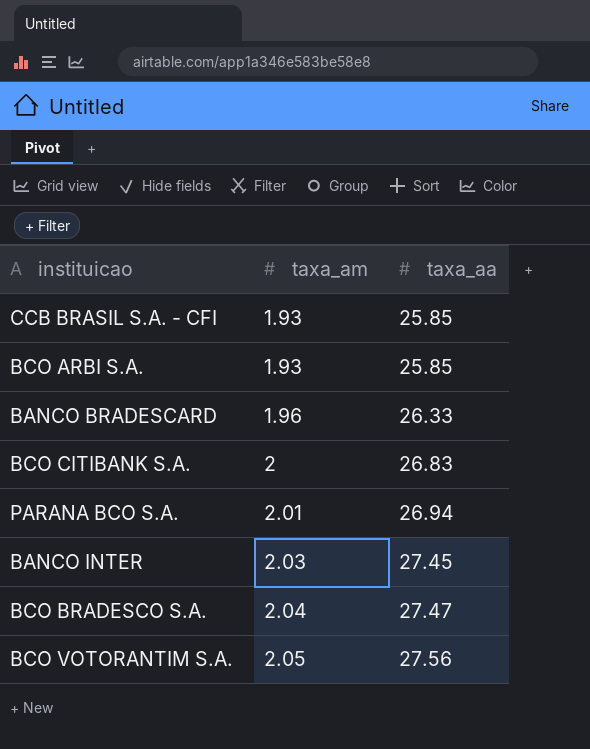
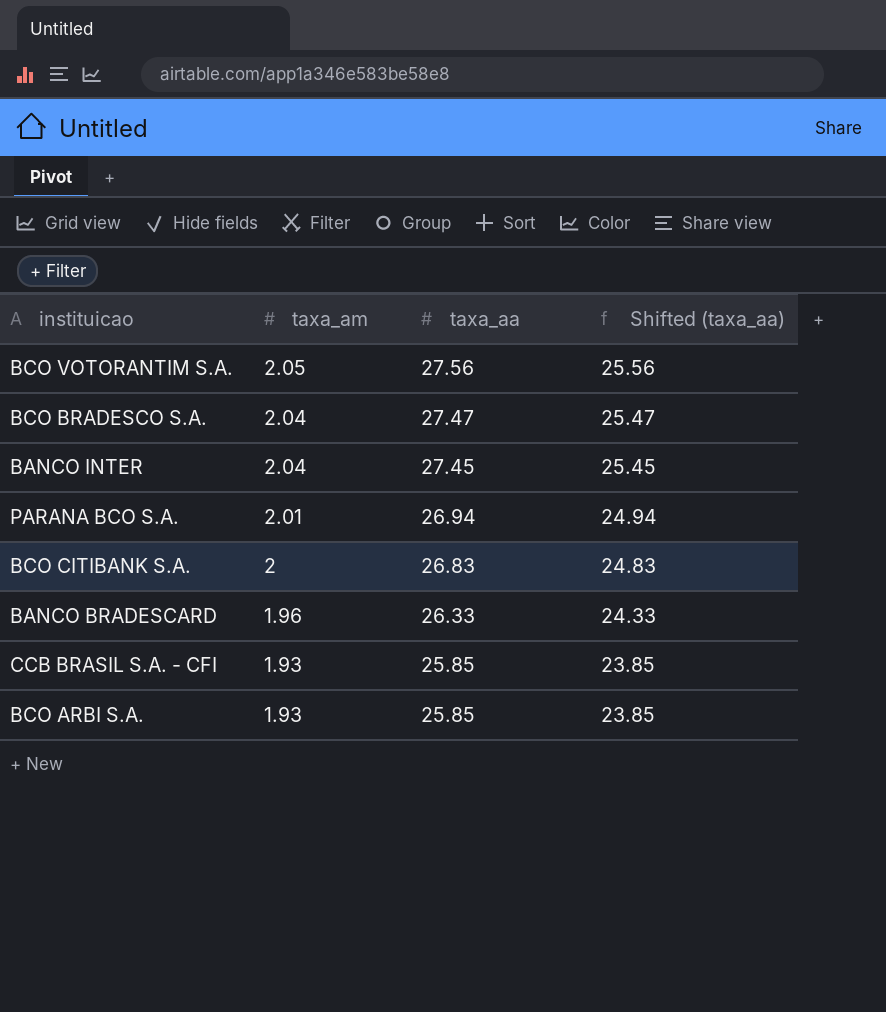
row order: taxa_am ascending -> taxa_am descending
column Shifted (taxa_aa) | formula: none -> [taxa_aa] - 2
BANCO INTER | taxa_am: 2.03 -> 2.04

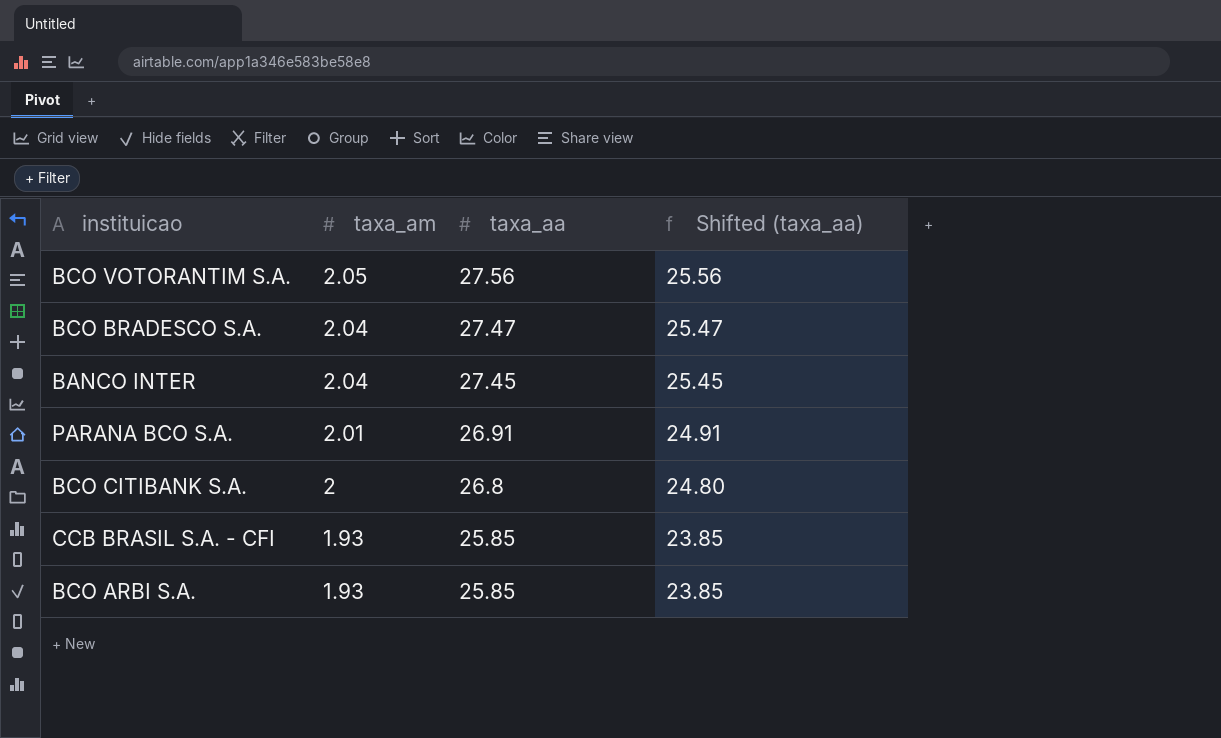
row BANCO BRADESCARD: 1.96 | 26.33 | 24.33 -> none
PARANA BCO S.A. | taxa_aa: 26.94 -> 26.91
PARANA BCO S.A. | Shifted (taxa_aa): 24.94 -> 24.91
BCO CITIBANK S.A. | taxa_aa: 26.83 -> 26.8
BCO CITIBANK S.A. | Shifted (taxa_aa): 24.83 -> 24.80

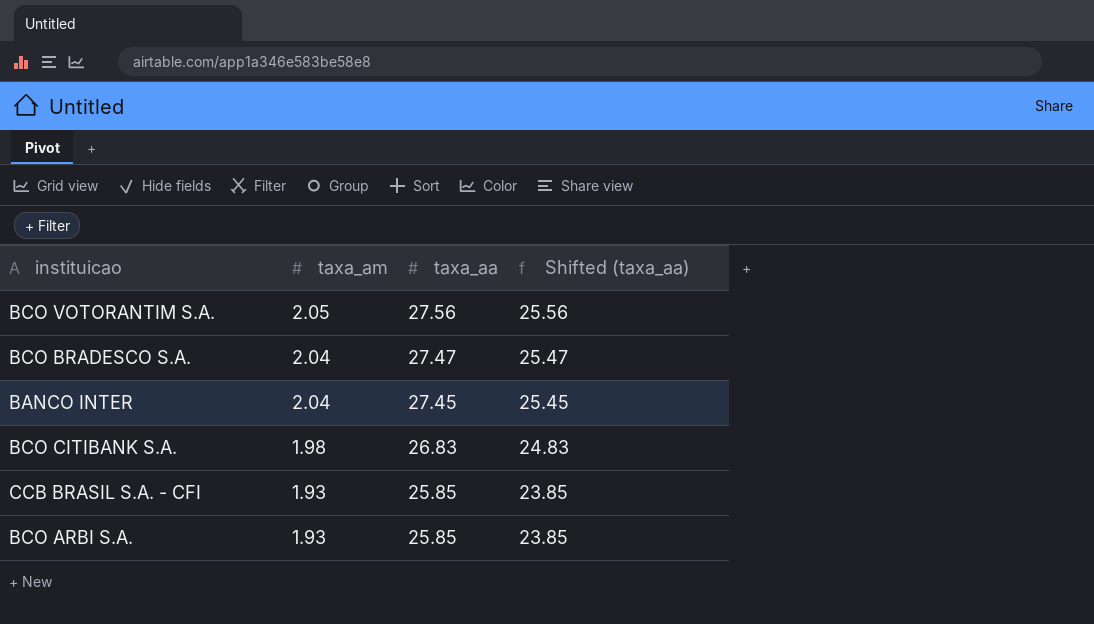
row PARANA BCO S.A.: 2.01 | 26.91 | 24.91 -> none
BCO CITIBANK S.A. | taxa_am: 2 -> 1.98
BCO CITIBANK S.A. | taxa_aa: 26.8 -> 26.83
BCO CITIBANK S.A. | Shifted (taxa_aa): 24.80 -> 24.83

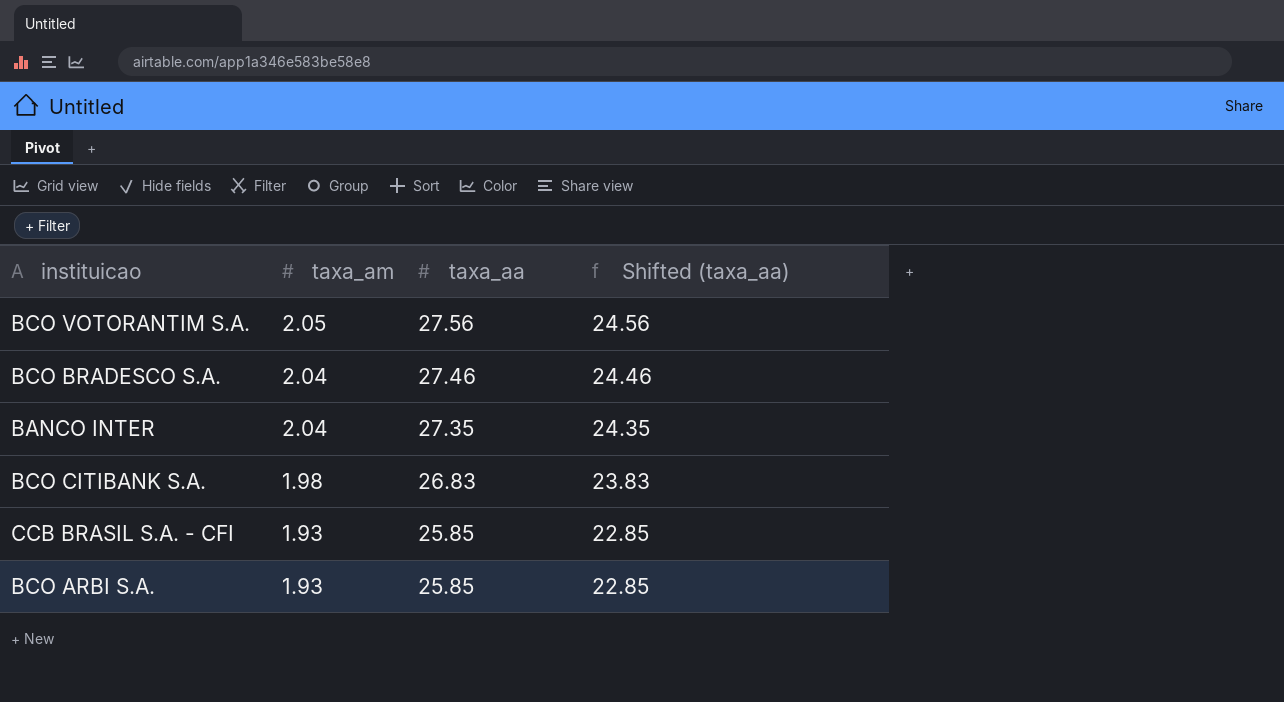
column Shifted (taxa_aa) | formula: [taxa_aa] - 2 -> [taxa_aa] - 3
BCO BRADESCO S.A. | taxa_aa: 27.47 -> 27.46
BANCO INTER | taxa_aa: 27.45 -> 27.35

